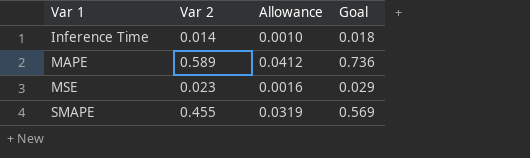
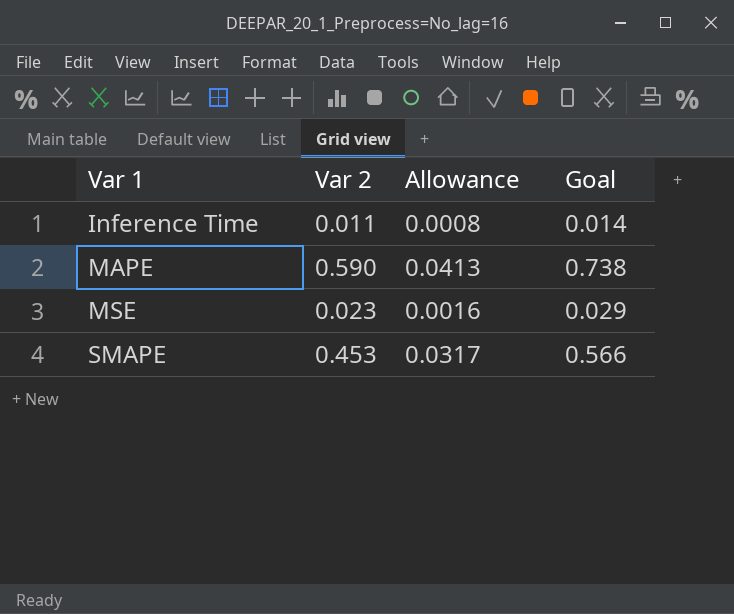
Inference Time | Var 2: 0.014 -> 0.011
Inference Time | Allowance: 0.0010 -> 0.0008
Inference Time | Goal: 0.018 -> 0.014
MAPE | Var 2: 0.589 -> 0.590
MAPE | Allowance: 0.0412 -> 0.0413
MAPE | Goal: 0.736 -> 0.738
SMAPE | Var 2: 0.455 -> 0.453
SMAPE | Allowance: 0.0319 -> 0.0317
SMAPE | Goal: 0.569 -> 0.566

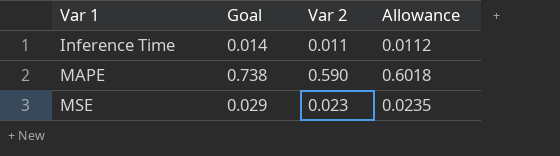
column Goal | position: 4 -> 2
column Allowance | formula: [Var 2] * 0.07 -> [Var 2] * 1.02
row SMAPE: 0.453 | 0.0317 | 0.566 -> none

